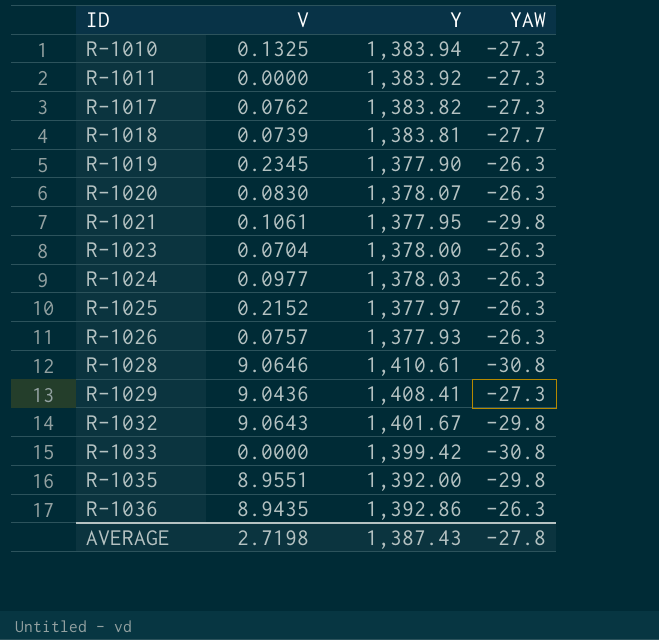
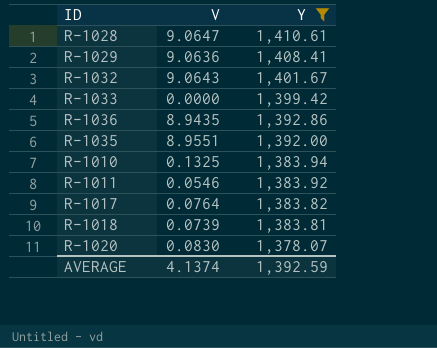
filter: none -> Y >= 1,378.07
row order: ID ascending -> Y descending
column YAW | position: 4 -> none
R-1028 | V: 9.0646 -> 9.0647
R-1029 | V: 9.0436 -> 9.0636
R-1011 | V: 0.0000 -> 0.0546
R-1017 | V: 0.0762 -> 0.0764
AVERAGE | V: 2.7198 -> 4.1374
AVERAGE | Y: 1,387.43 -> 1,392.59

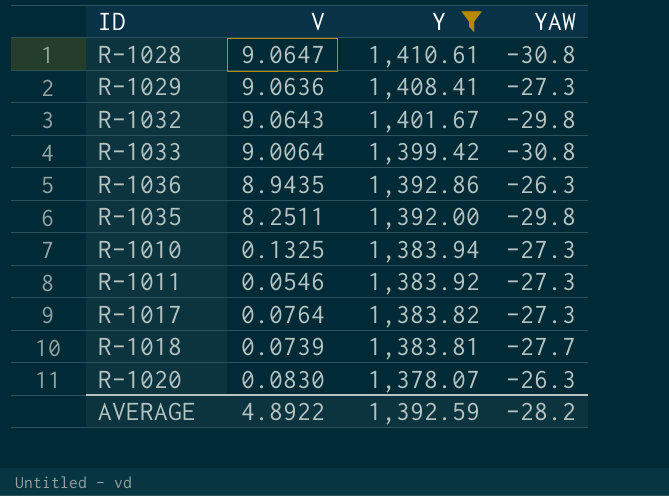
column YAW | position: none -> 4
R-1033 | V: 0.0000 -> 9.0064
R-1035 | V: 8.9551 -> 8.2511
AVERAGE | V: 4.1374 -> 4.8922

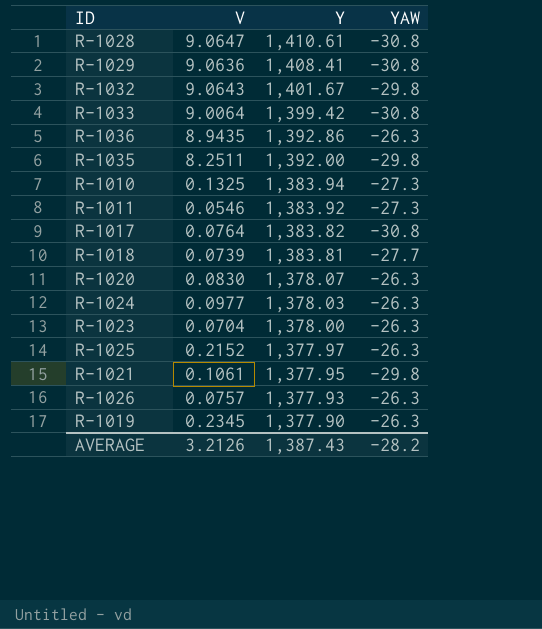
filter: Y >= 1,378.07 -> none
R-1029 | YAW: -27.3 -> -30.8
R-1017 | YAW: -27.3 -> -30.8
AVERAGE | V: 4.8922 -> 3.2126
AVERAGE | Y: 1,392.59 -> 1,387.43

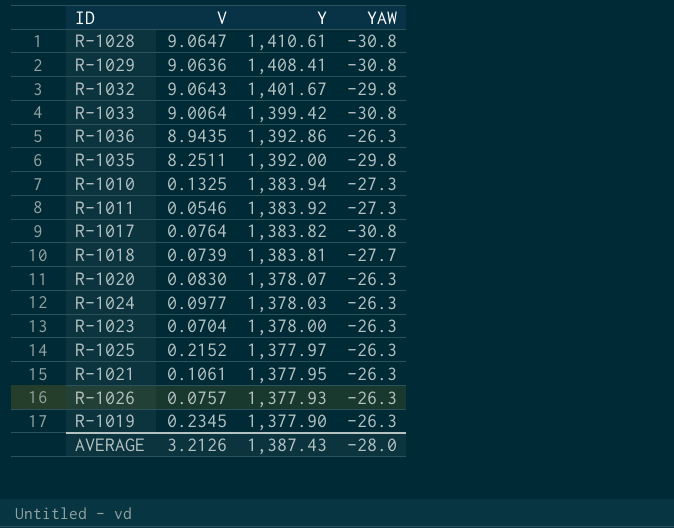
R-1021 | YAW: -29.8 -> -26.3
AVERAGE | YAW: -28.2 -> -28.0

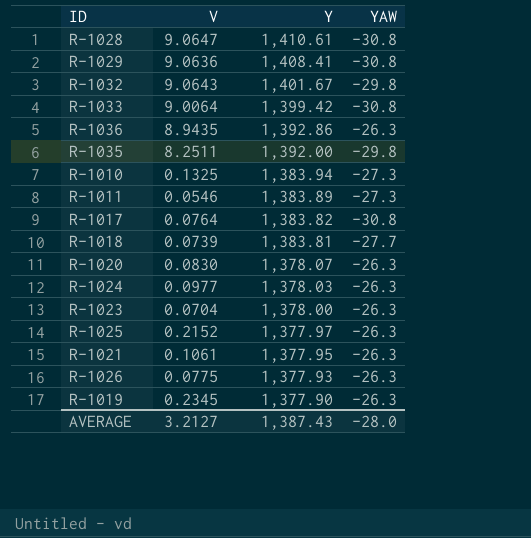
R-1011 | Y: 1,383.92 -> 1,383.89
R-1026 | V: 0.0757 -> 0.0775
AVERAGE | V: 3.2126 -> 3.2127

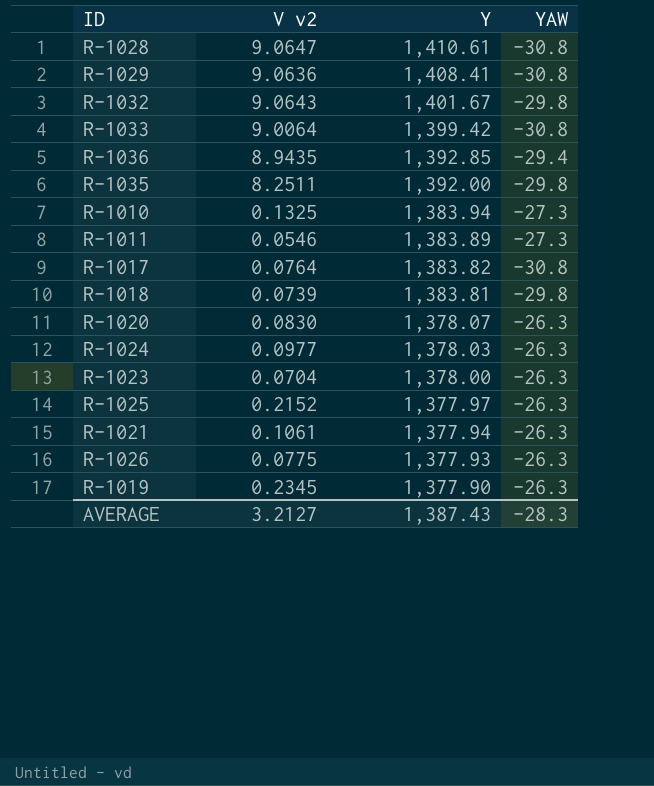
column name: V -> V v2
R-1036 | Y: 1,392.86 -> 1,392.85
R-1036 | YAW: -26.3 -> -29.4
R-1018 | YAW: -27.7 -> -29.8
R-1021 | Y: 1,377.95 -> 1,377.94
AVERAGE | YAW: -28.0 -> -28.3

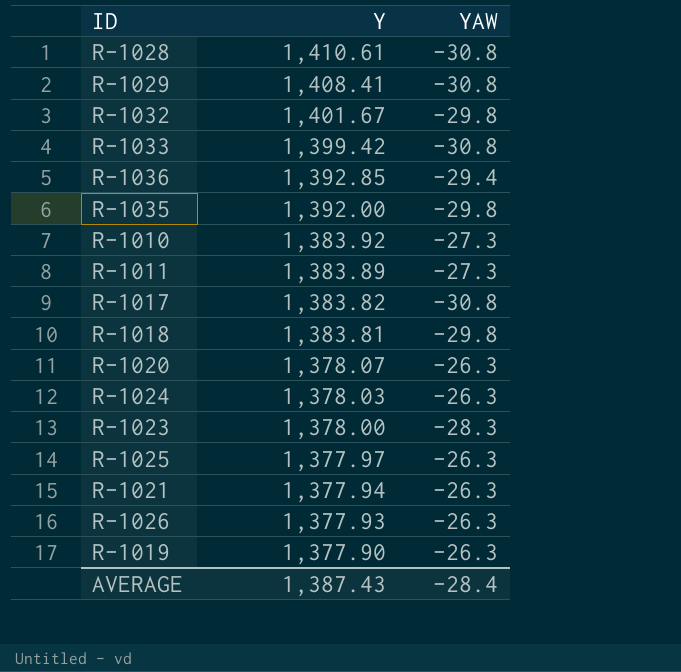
column V v2 | position: 2 -> none
R-1010 | Y: 1,383.94 -> 1,383.92
R-1023 | YAW: -26.3 -> -28.3
AVERAGE | YAW: -28.3 -> -28.4

